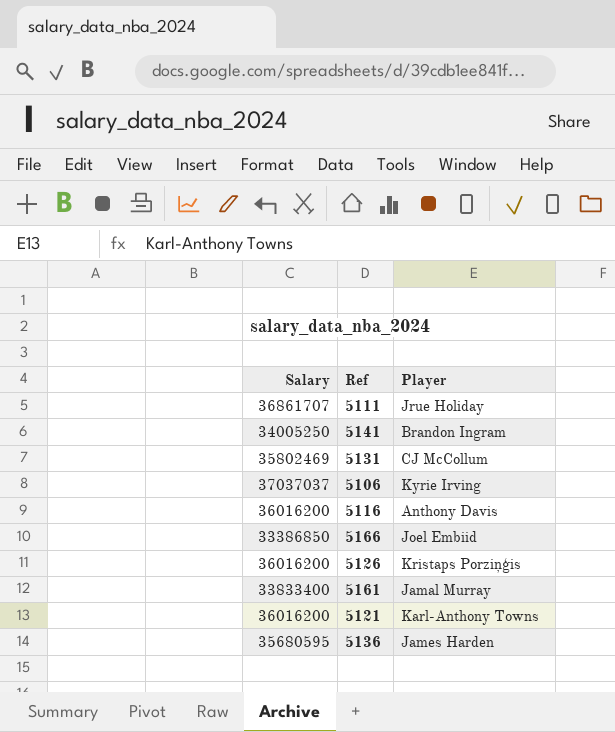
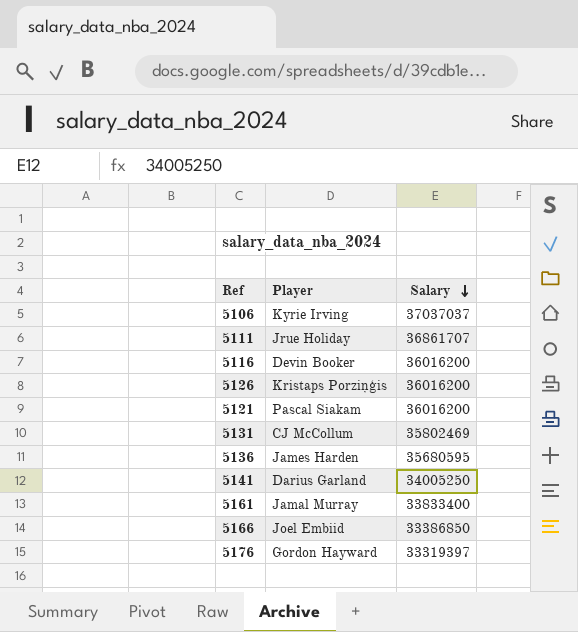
row order: none -> Salary descending
column Salary | position: 1 -> 3
5116 | Player: Anthony Davis -> Devin Booker
5121 | Player: Karl-Anthony Towns -> Pascal Siakam
5141 | Player: Brandon Ingram -> Darius Garland
row 5176: none -> Gordon Hayward | 33319397

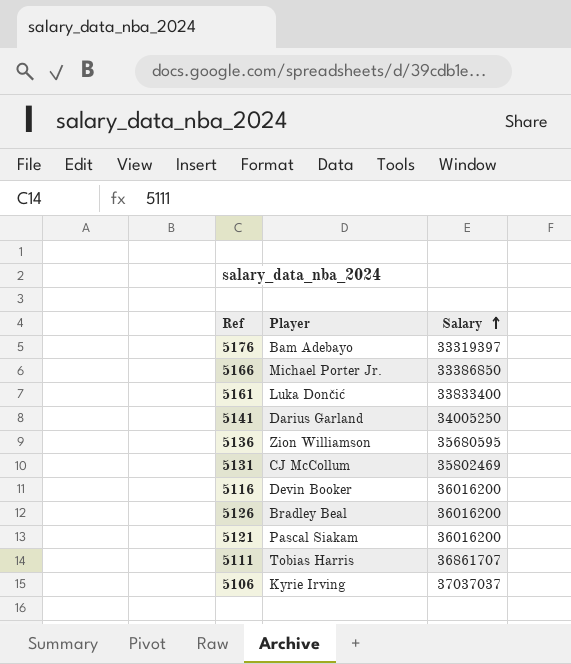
row order: Salary descending -> Salary ascending
5176 | Player: Gordon Hayward -> Bam Adebayo
5166 | Player: Joel Embiid -> Michael Porter Jr.
5161 | Player: Jamal Murray -> Luka Dončić
5136 | Player: James Harden -> Zion Williamson
5126 | Player: Kristaps Porziņģis -> Bradley Beal
5111 | Player: Jrue Holiday -> Tobias Harris

